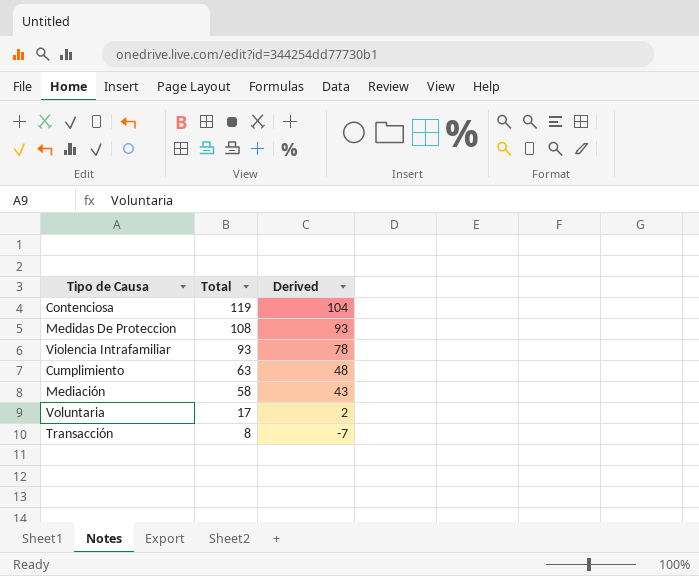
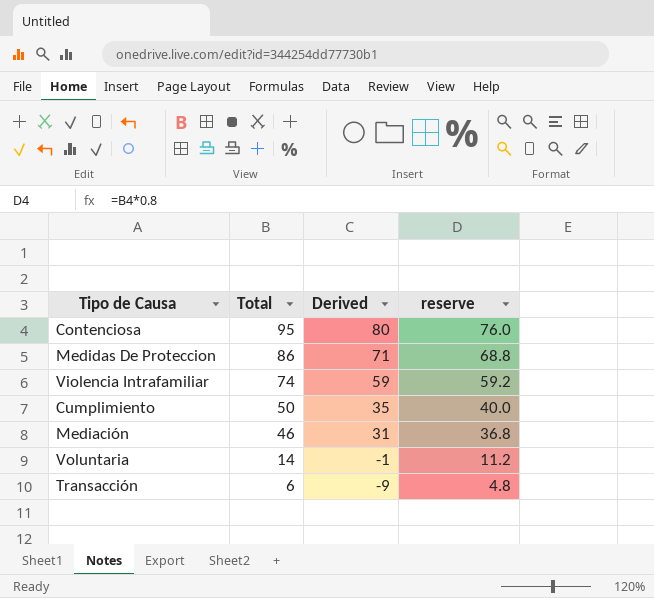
column reserve | formula: none -> [Total] * 0.8
Contenciosa | Total: 119 -> 95
Contenciosa | Derived: 104 -> 80
Medidas De Proteccion | Total: 108 -> 86
Medidas De Proteccion | Derived: 93 -> 71
Violencia Intrafamiliar | Total: 93 -> 74
Violencia Intrafamiliar | Derived: 78 -> 59
Cumplimiento | Total: 63 -> 50
Cumplimiento | Derived: 48 -> 35
Mediación | Total: 58 -> 46
Mediación | Derived: 43 -> 31
Voluntaria | Total: 17 -> 14
Voluntaria | Derived: 2 -> -1
Transacción | Total: 8 -> 6
Transacción | Derived: -7 -> -9

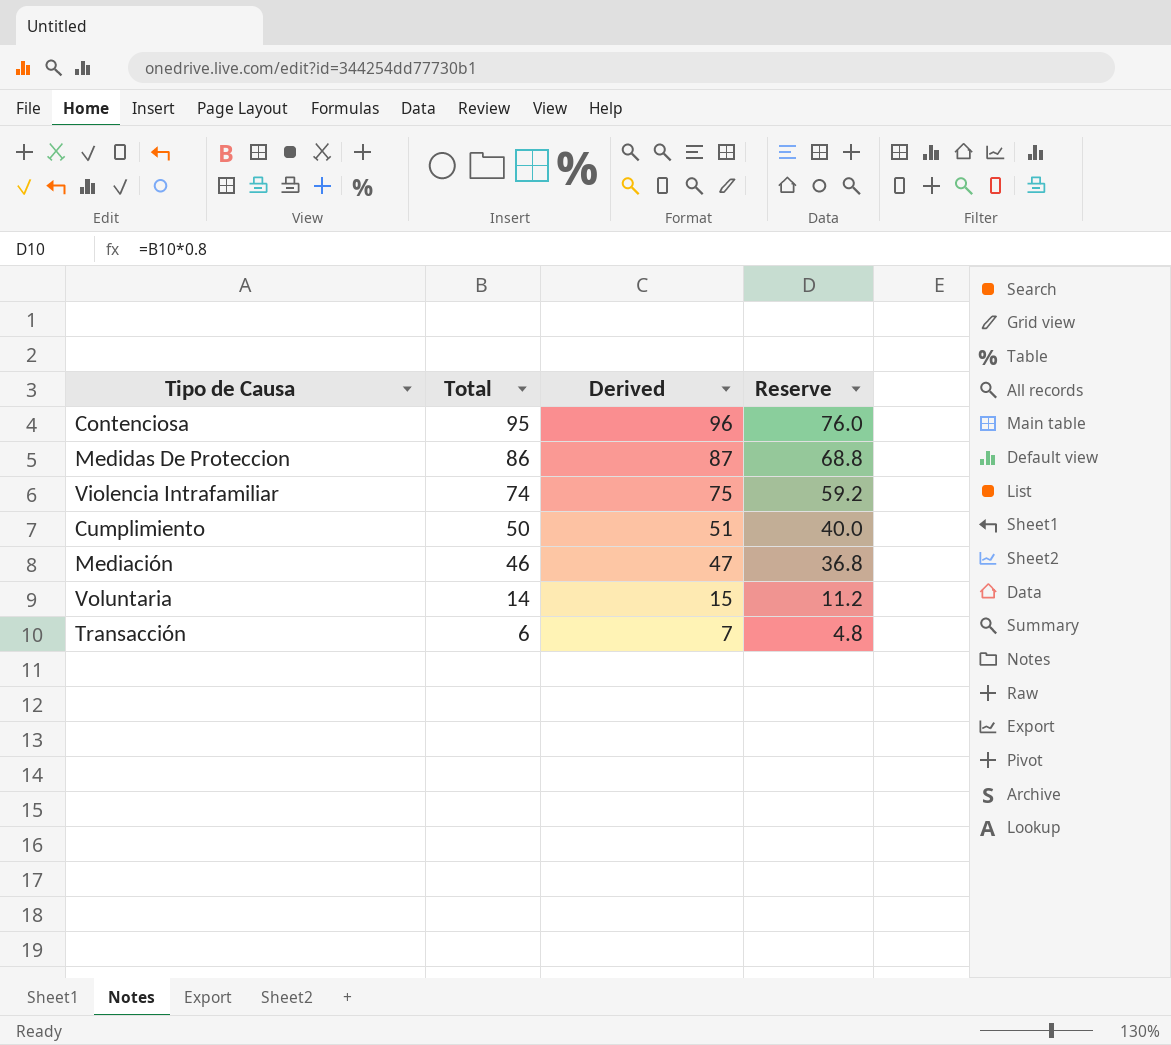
column Derived | formula: [Total] - 15 -> [Total] + 1
column name: reserve -> Reserve

